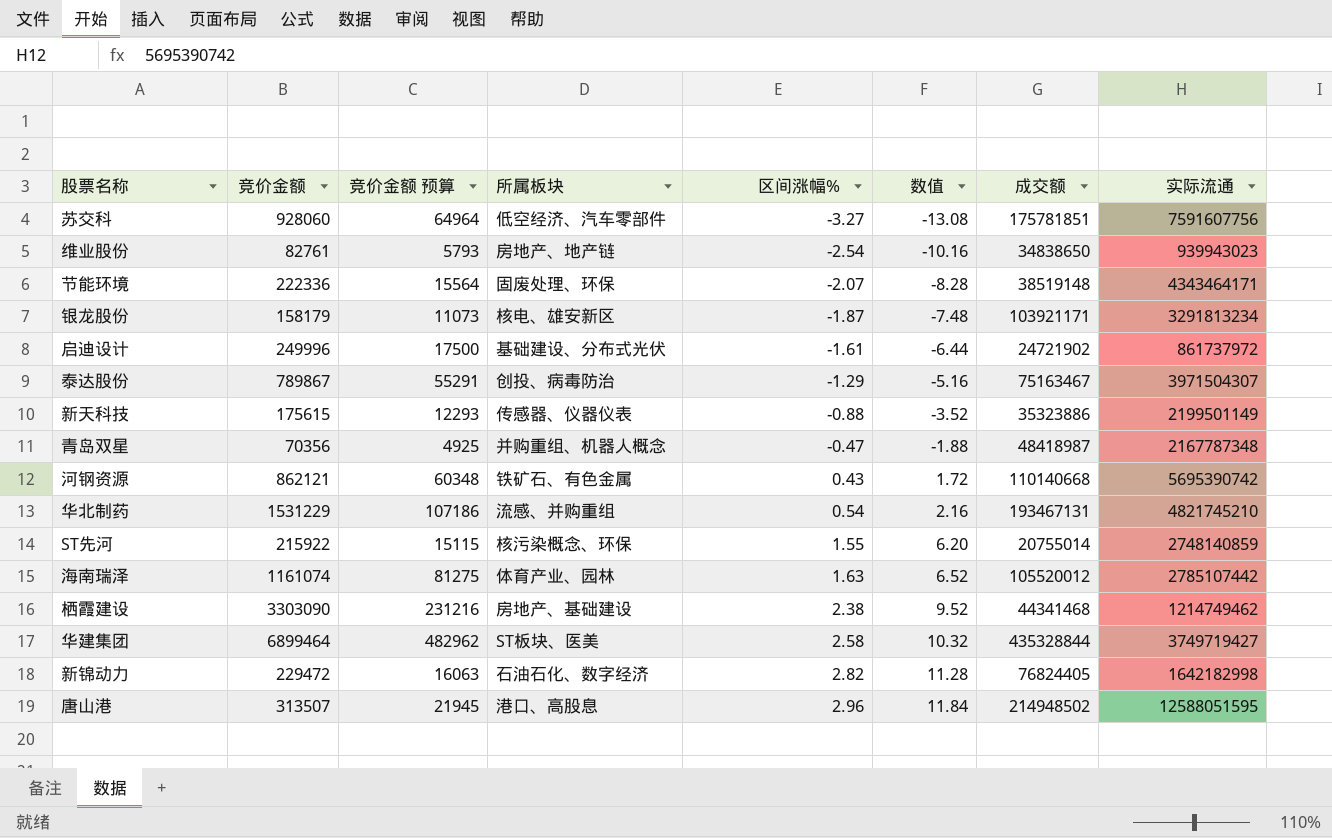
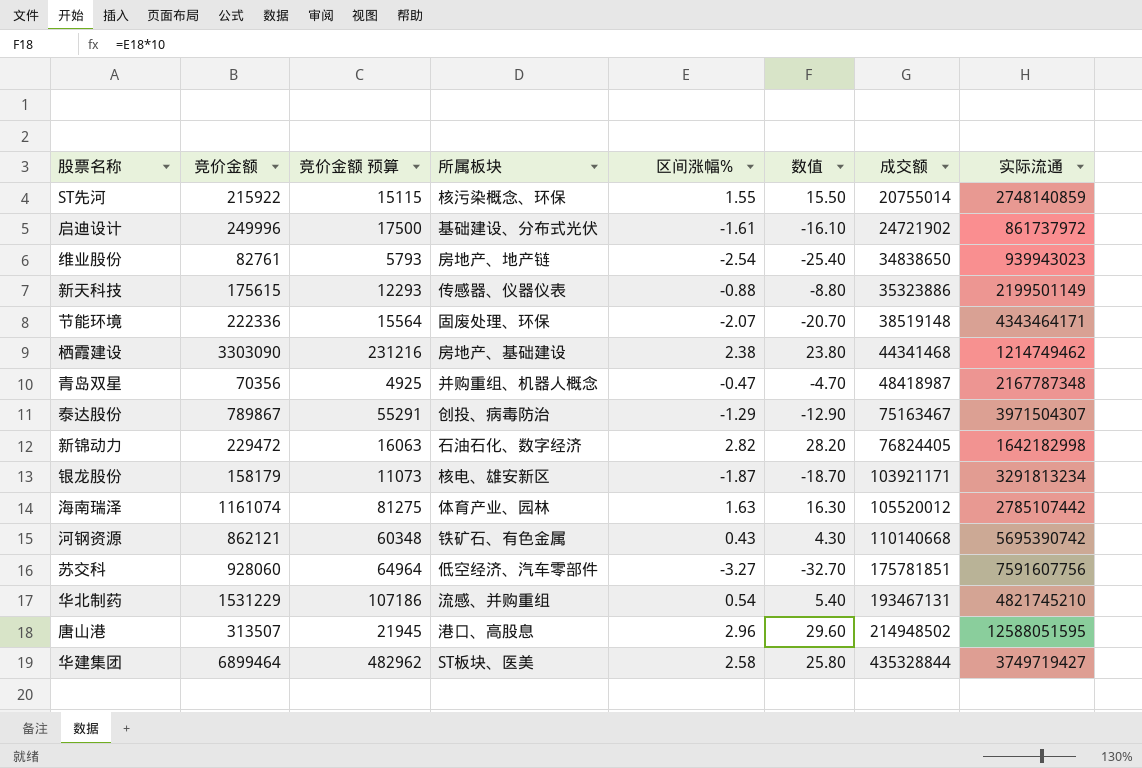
row order: 区间涨幅% ascending -> 成交额 ascending
column 数值 | formula: [区间涨幅%] * 4 -> [区间涨幅%] * 10

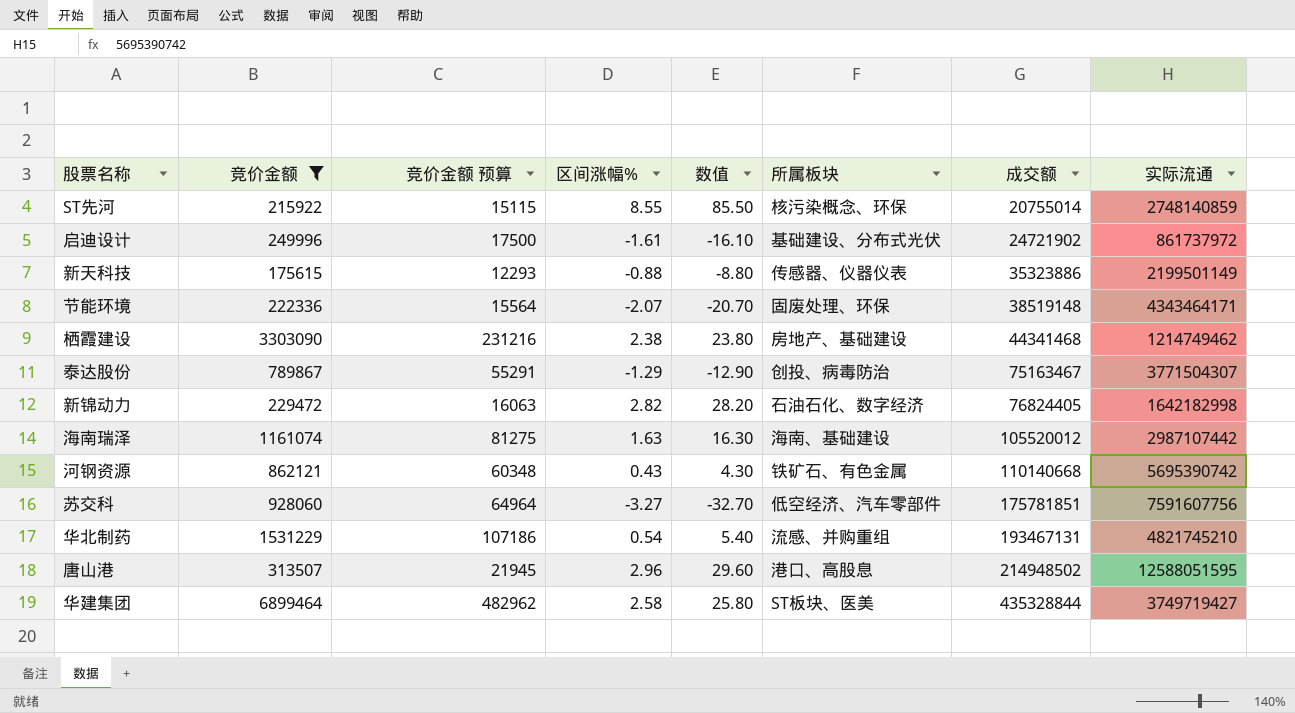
filter: none -> 竞价金额 >= 175615
column 所属板块 | position: 4 -> 6
ST先河 | 区间涨幅%: 1.55 -> 8.55
ST先河 | 数值: 15.50 -> 85.50
泰达股份 | 实际流通: 3971504307 -> 3771504307
海南瑞泽 | 所属板块: 体育产业、园林 -> 海南、基础建设
海南瑞泽 | 实际流通: 2785107442 -> 2987107442

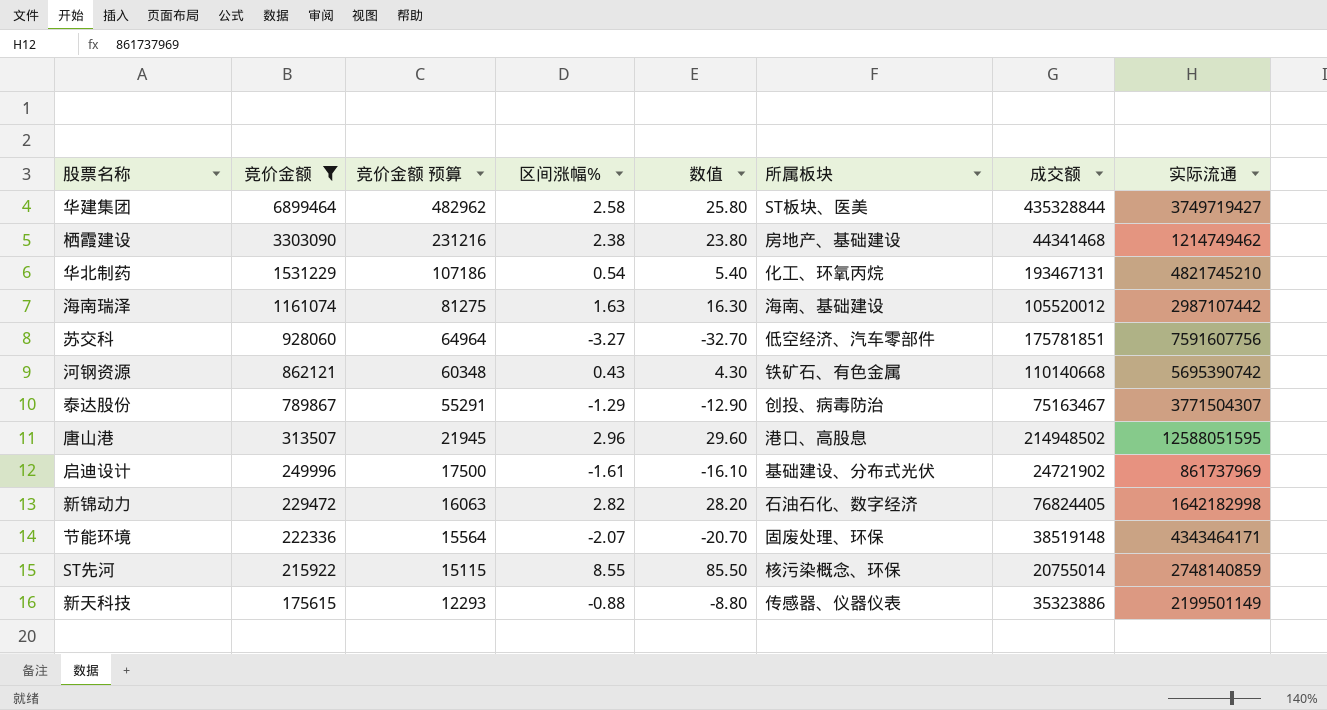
row order: 成交额 ascending -> 竞价金额 descending
华北制药 | 所属板块: 流感、并购重组 -> 化工、环氧丙烷
启迪设计 | 实际流通: 861737972 -> 861737969

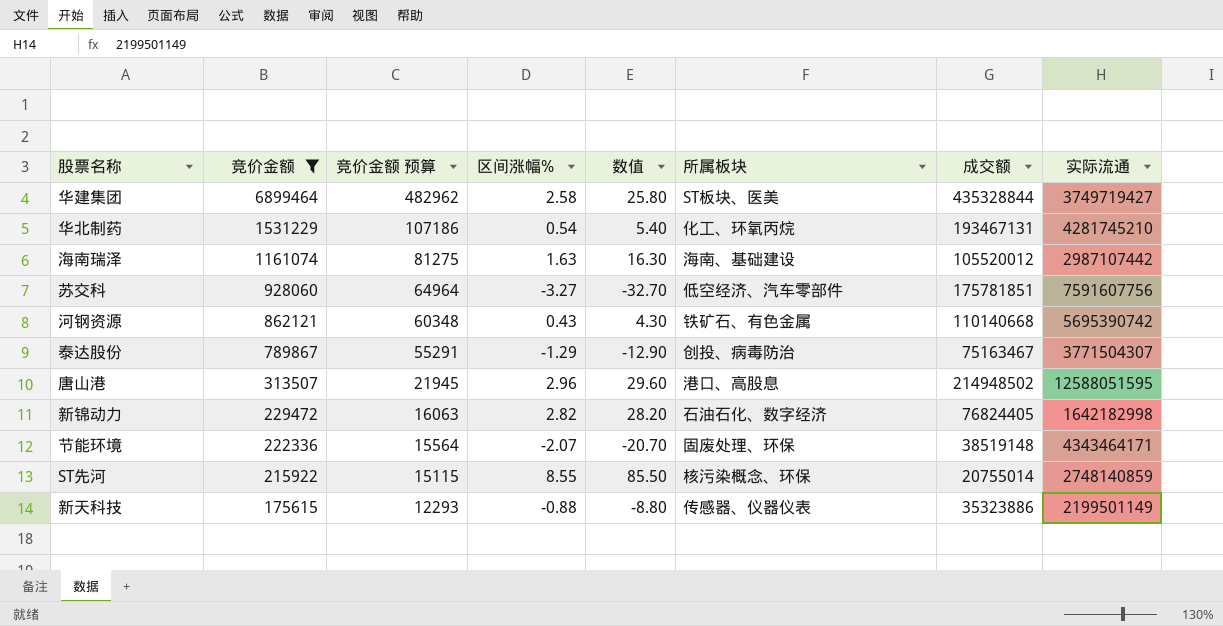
row 栖霞建设: 3303090 | 231216 | 2.38 | 23.80 | 房地产、基础建设 | 44341468 | 1214749462 -> none
row 启迪设计: 249996 | 17500 | -1.61 | -16.10 | 基础建设、分布式光伏 | 24721902 | 861737969 -> none
华北制药 | 实际流通: 4821745210 -> 4281745210

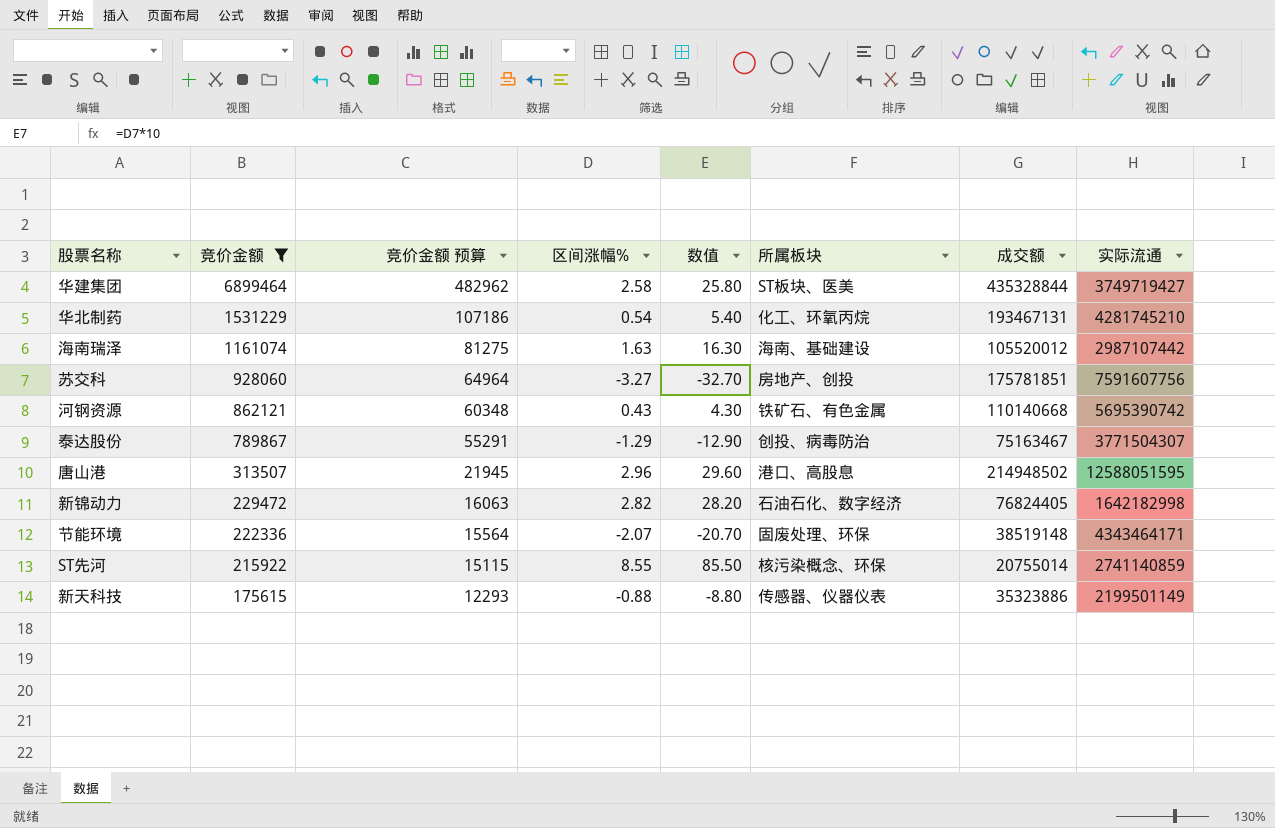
苏交科 | 所属板块: 低空经济、汽车零部件 -> 房地产、创投
ST先河 | 实际流通: 2748140859 -> 2741140859

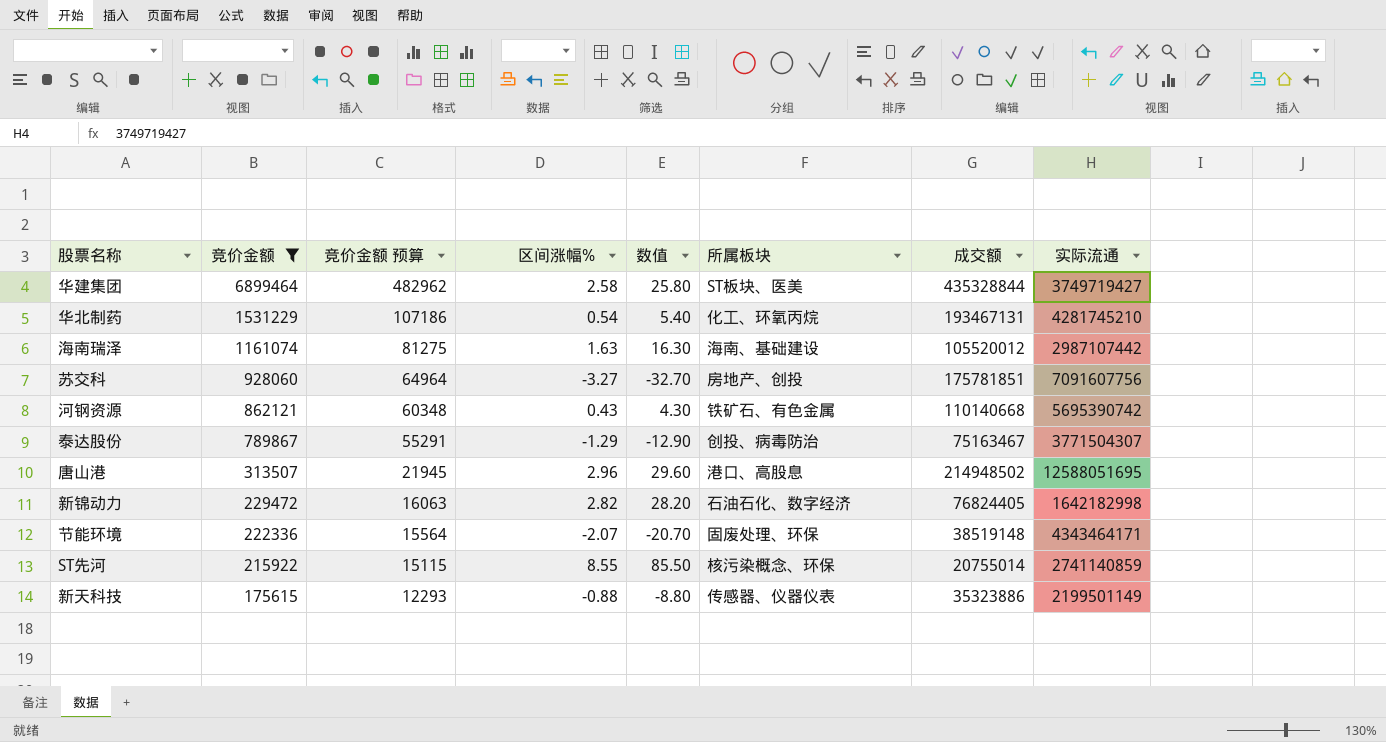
苏交科 | 实际流通: 7591607756 -> 7091607756
唐山港 | 实际流通: 12588051595 -> 12588051695

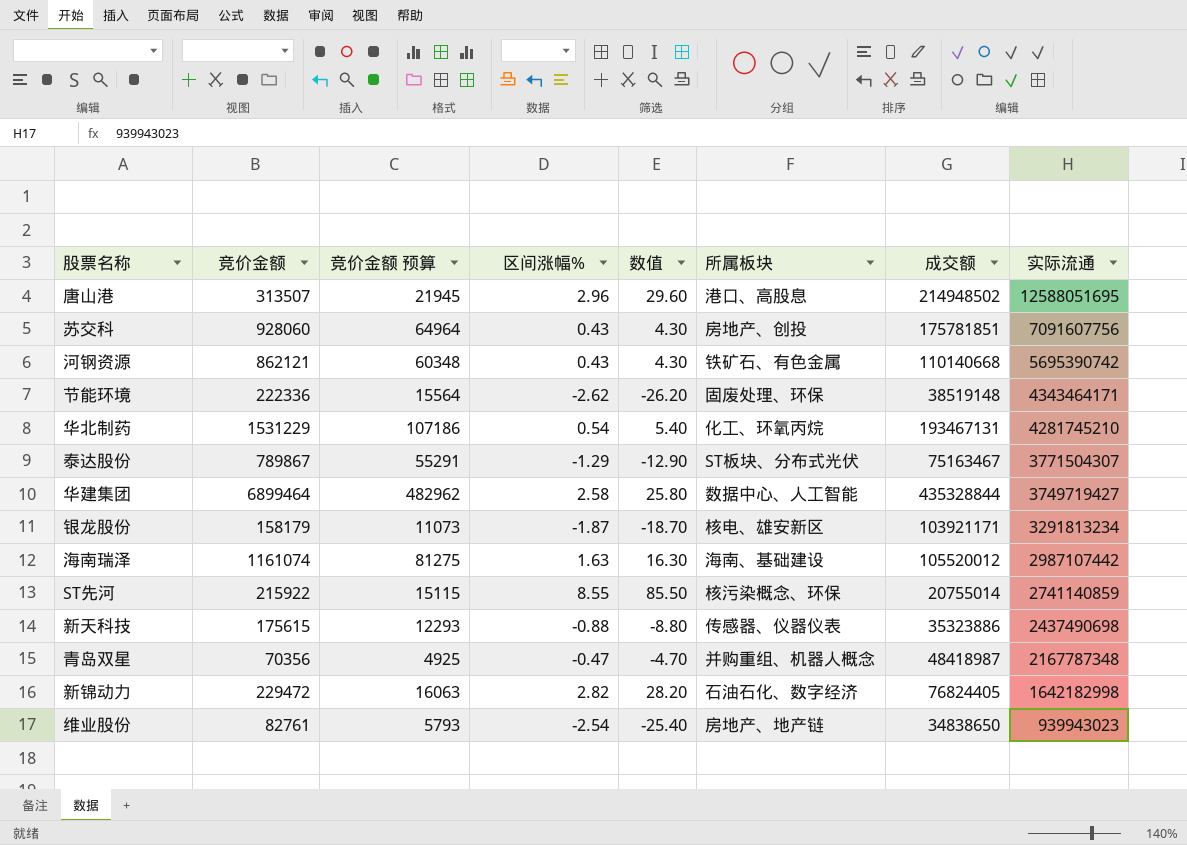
filter: 竞价金额 >= 175615 -> none
row order: 竞价金额 descending -> 实际流通 descending
苏交科 | 区间涨幅%: -3.27 -> 0.43
苏交科 | 数值: -32.70 -> 4.30
节能环境 | 区间涨幅%: -2.07 -> -2.62
节能环境 | 数值: -20.70 -> -26.20
泰达股份 | 所属板块: 创投、病毒防治 -> ST板块、分布式光伏
华建集团 | 所属板块: ST板块、医美 -> 数据中心、人工智能
新天科技 | 实际流通: 2199501149 -> 2437490698

